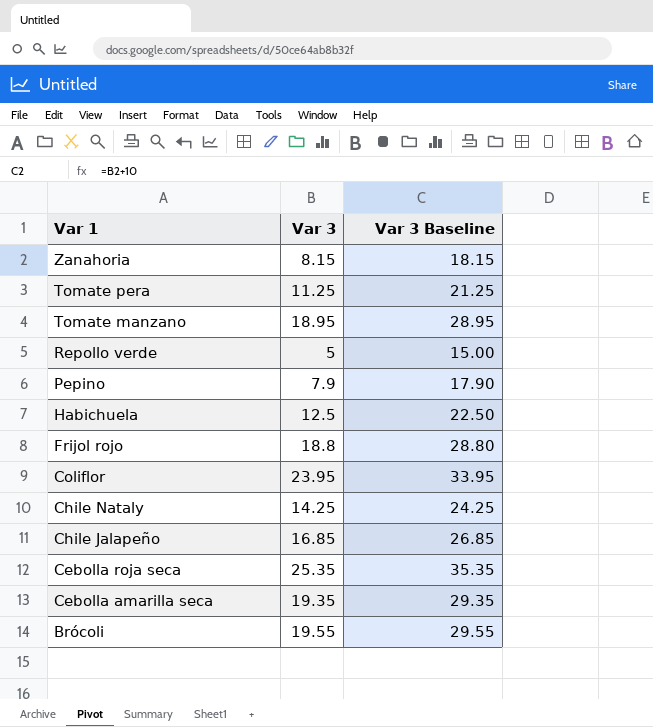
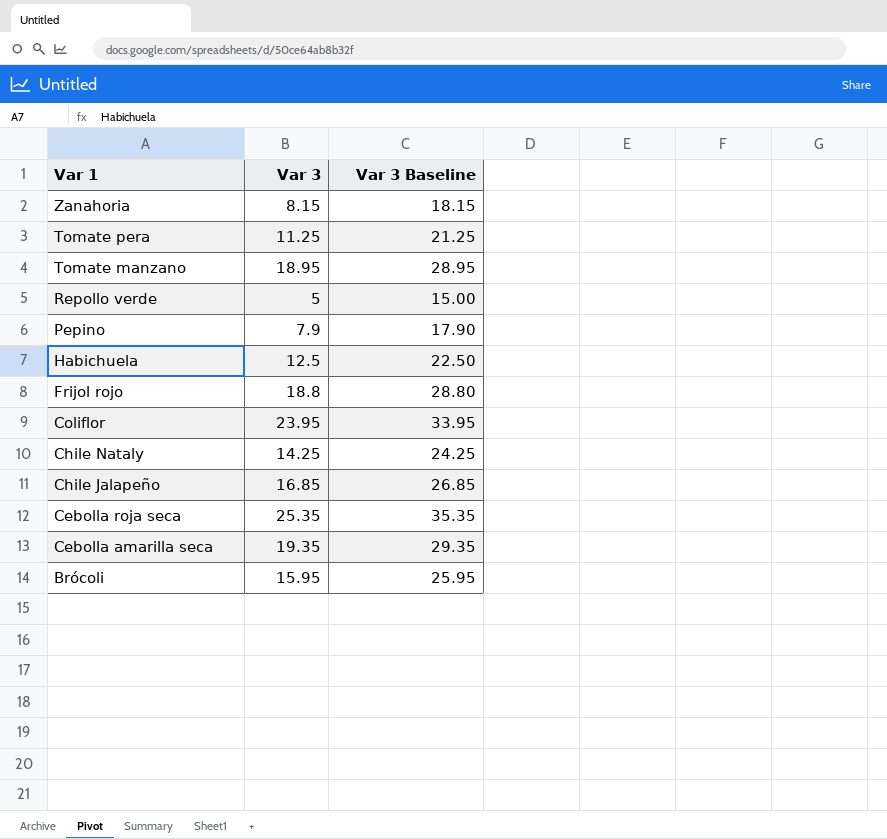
Brócoli | Var 3: 19.55 -> 15.95
Brócoli | Var 3 Baseline: 29.55 -> 25.95

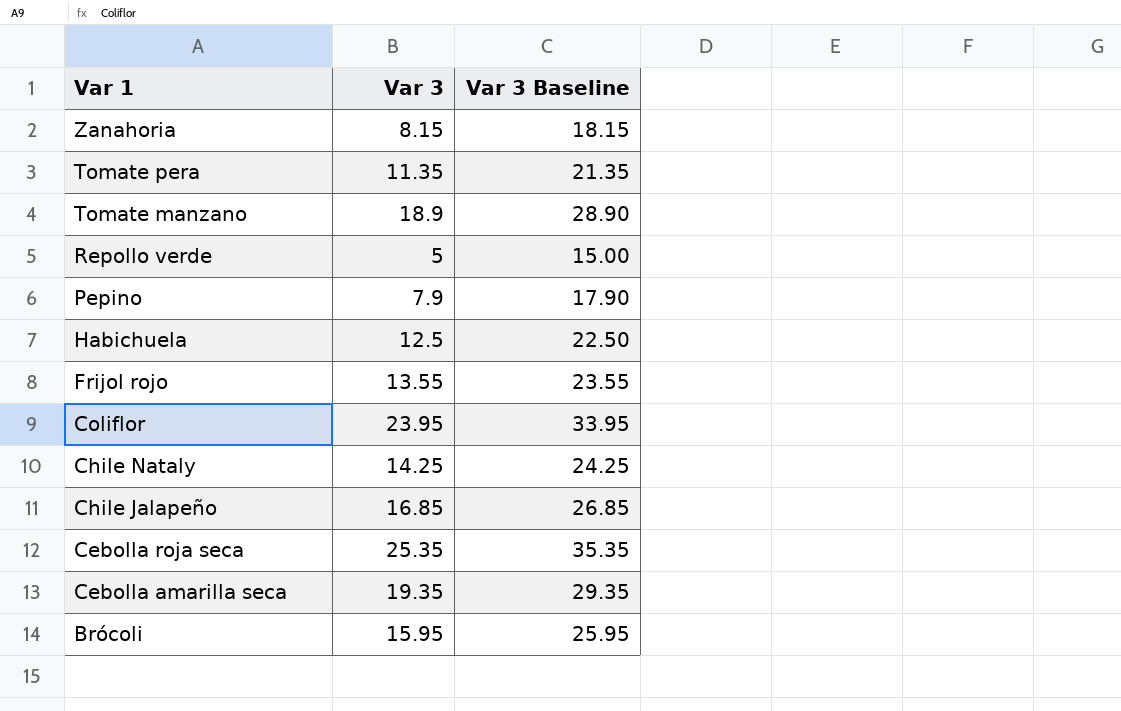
Tomate pera | Var 3: 11.25 -> 11.35
Tomate pera | Var 3 Baseline: 21.25 -> 21.35
Tomate manzano | Var 3: 18.95 -> 18.9
Tomate manzano | Var 3 Baseline: 28.95 -> 28.90
Frijol rojo | Var 3: 18.8 -> 13.55
Frijol rojo | Var 3 Baseline: 28.80 -> 23.55

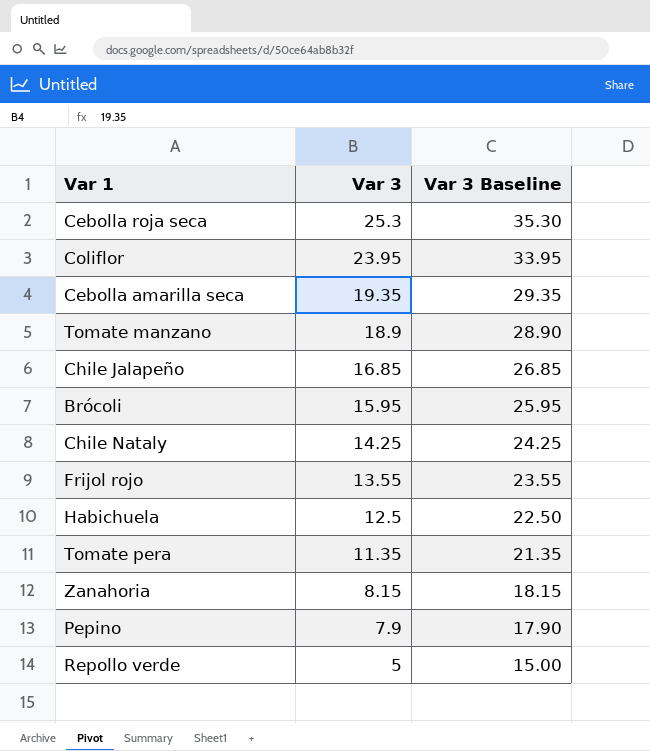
row order: Var 1 descending -> Var 3 descending
Cebolla roja seca | Var 3: 25.35 -> 25.3
Cebolla roja seca | Var 3 Baseline: 35.35 -> 35.30

